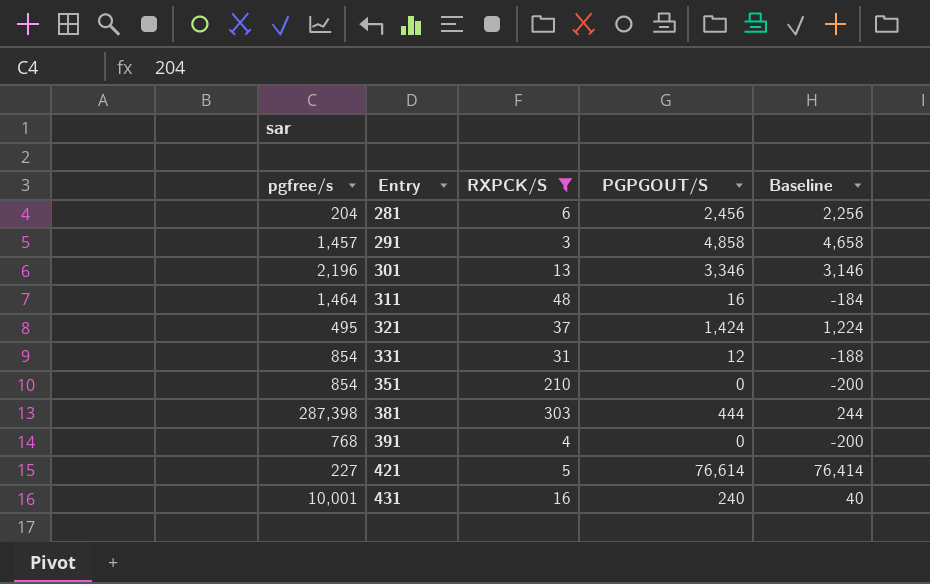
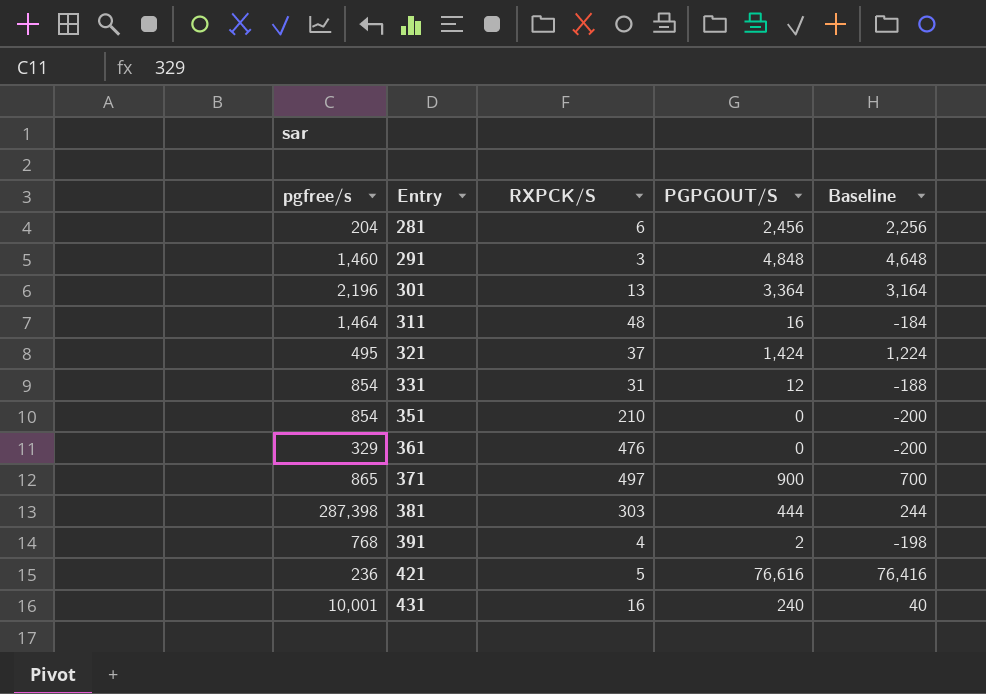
filter: RXPCK/S <= 303 -> none
291 | pgfree/s: 1,457 -> 1,460
291 | PGPGOUT/S: 4,858 -> 4,848
291 | Baseline: 4,658 -> 4,648
301 | PGPGOUT/S: 3,346 -> 3,364
301 | Baseline: 3,146 -> 3,164
391 | PGPGOUT/S: 0 -> 2
391 | Baseline: -200 -> -198
421 | pgfree/s: 227 -> 236
421 | PGPGOUT/S: 76,614 -> 76,616
421 | Baseline: 76,414 -> 76,416

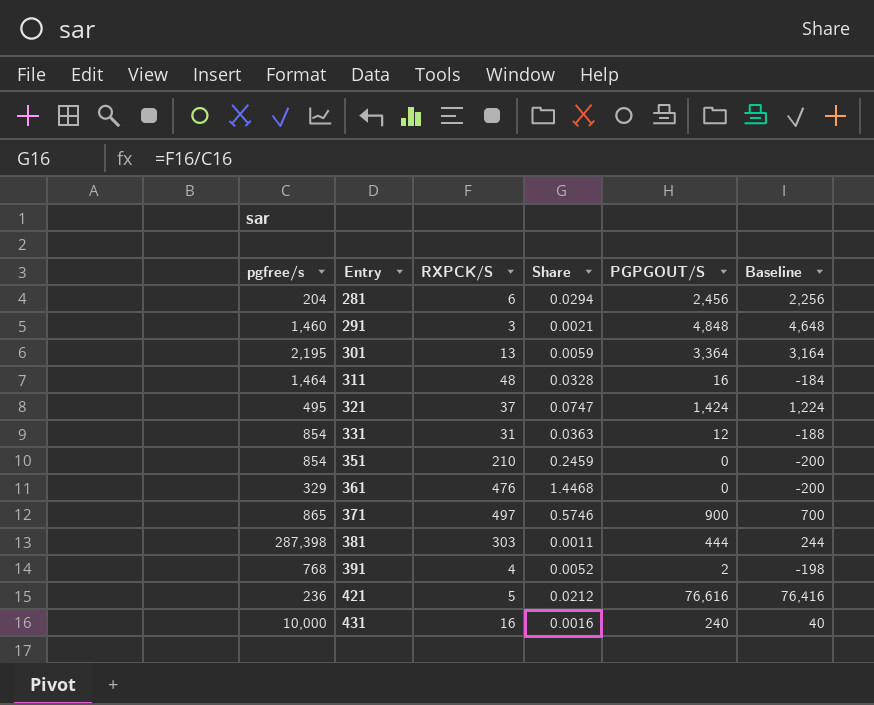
column Share | formula: none -> [RXPCK/S] / [pgfree/s]
301 | pgfree/s: 2,196 -> 2,195
431 | pgfree/s: 10,001 -> 10,000

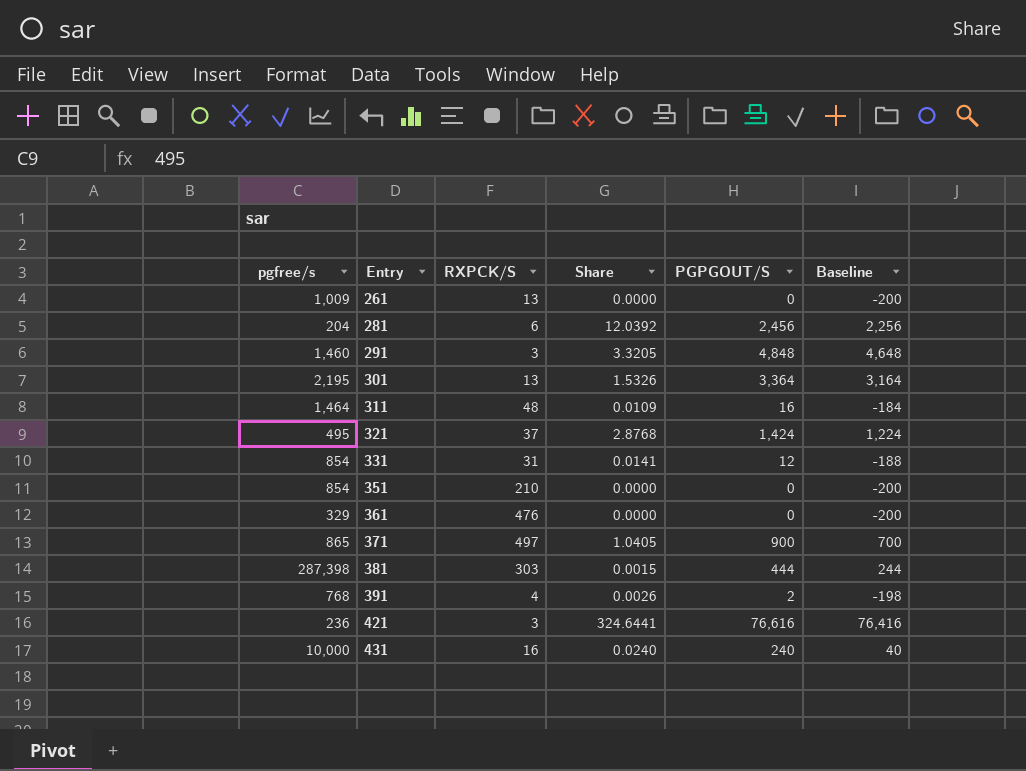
column Share | formula: [RXPCK/S] / [pgfree/s] -> [PGPGOUT/S] / [pgfree/s]
row 261: none -> 1,009 | 13 | 0.0000 | 0 | -200
421 | RXPCK/S: 5 -> 3

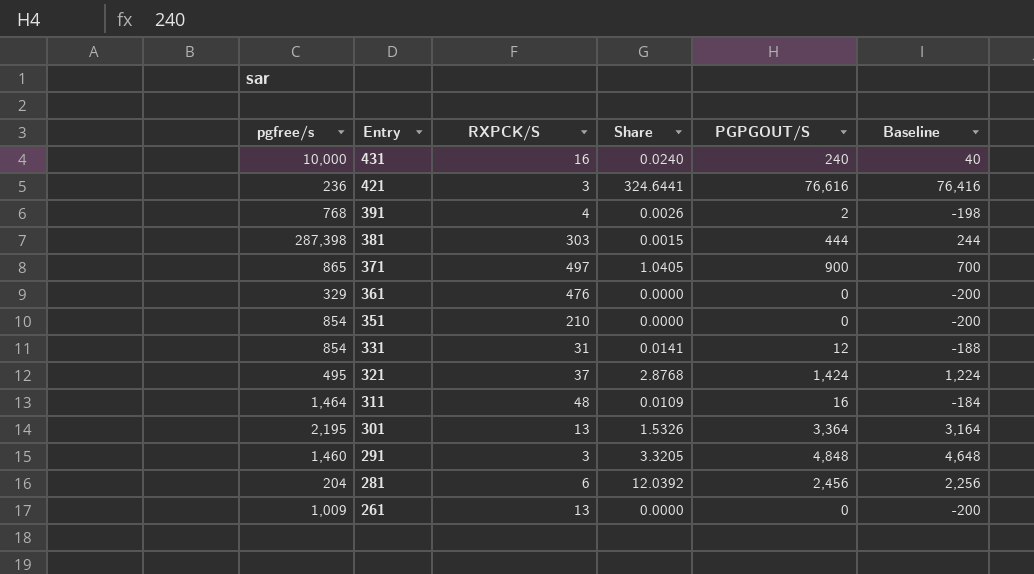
row order: Entry ascending -> Entry descending

